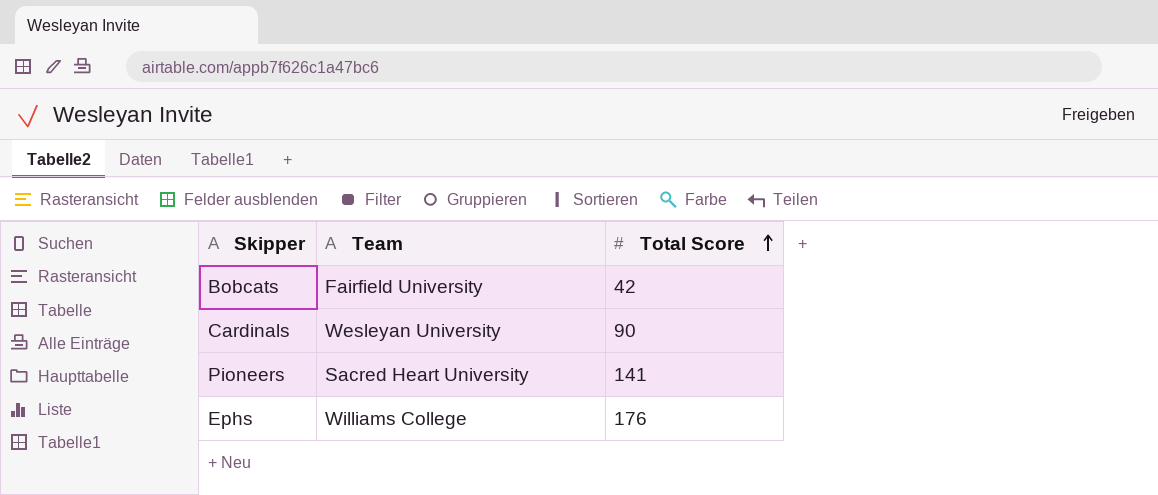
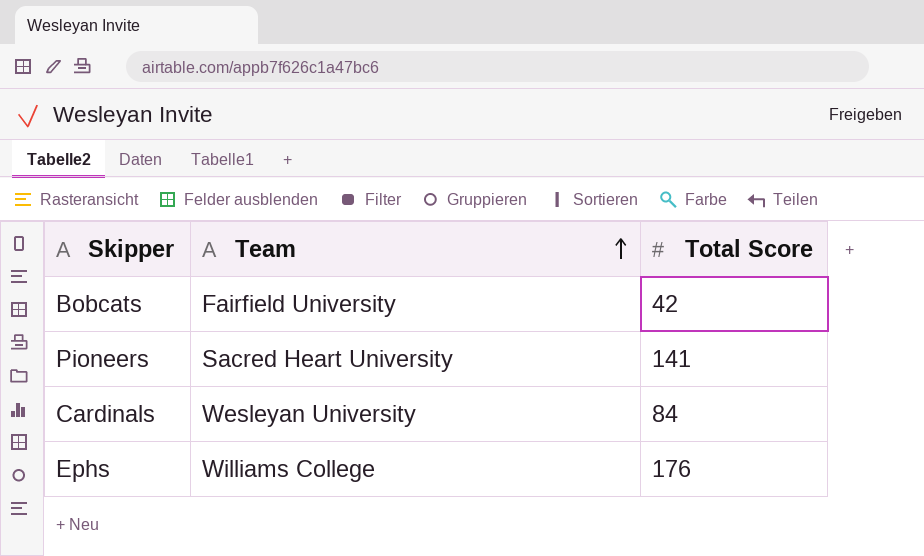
row order: Total Score ascending -> Team ascending
Cardinals | Total Score: 90 -> 84

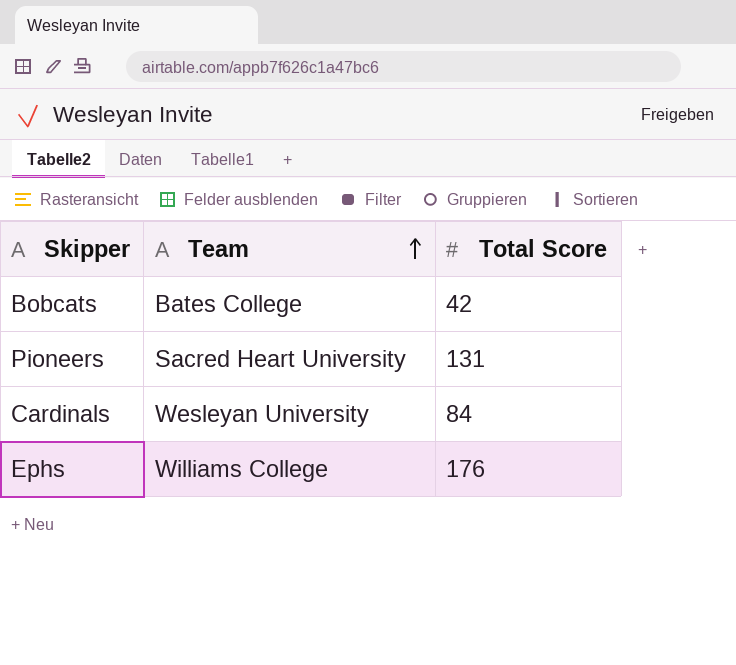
Bobcats | Team: Fairfield University -> Bates College
Pioneers | Total Score: 141 -> 131

